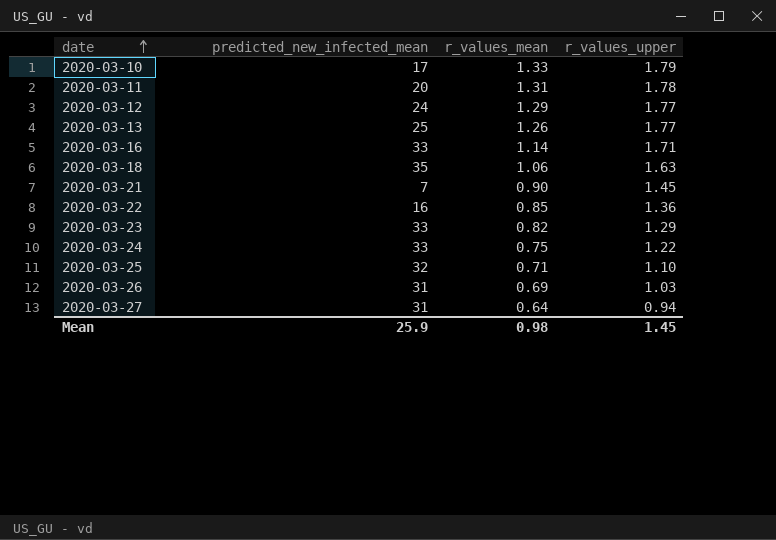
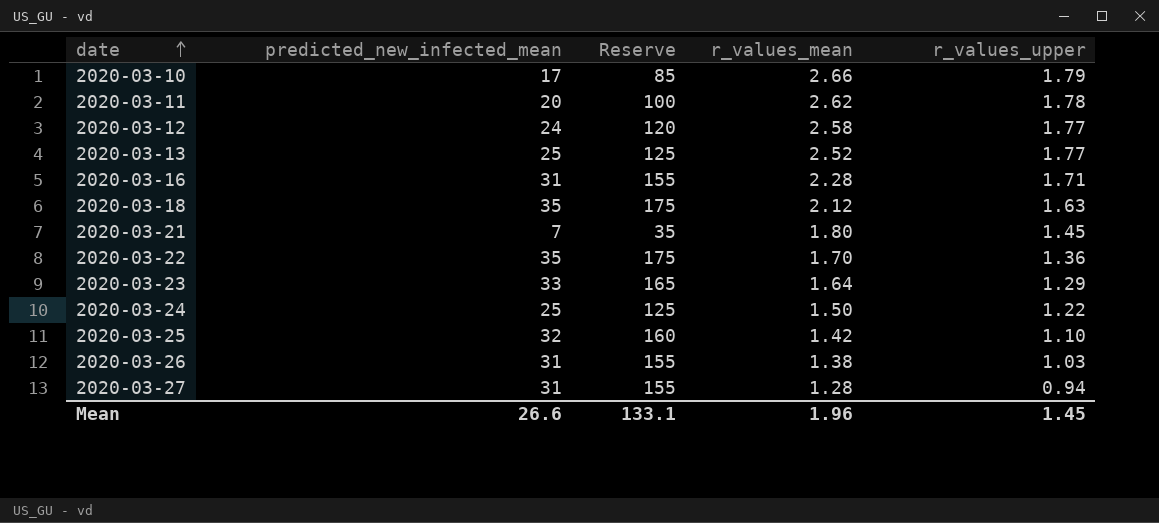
column Reserve | formula: none -> [predicted_new_infected_mean] * 5
2020-03-10 | r_values_mean: 1.33 -> 2.66
2020-03-11 | r_values_mean: 1.31 -> 2.62
2020-03-12 | r_values_mean: 1.29 -> 2.58
2020-03-13 | r_values_mean: 1.26 -> 2.52
2020-03-16 | predicted_new_infected_mean: 33 -> 31
2020-03-16 | r_values_mean: 1.14 -> 2.28
2020-03-18 | r_values_mean: 1.06 -> 2.12
2020-03-21 | r_values_mean: 0.90 -> 1.80
2020-03-22 | predicted_new_infected_mean: 16 -> 35
2020-03-22 | r_values_mean: 0.85 -> 1.70
2020-03-23 | r_values_mean: 0.82 -> 1.64
2020-03-24 | predicted_new_infected_mean: 33 -> 25
2020-03-24 | r_values_mean: 0.75 -> 1.50
2020-03-25 | r_values_mean: 0.71 -> 1.42
2020-03-26 | r_values_mean: 0.69 -> 1.38
2020-03-27 | r_values_mean: 0.64 -> 1.28
Mean | predicted_new_infected_mean: 25.9 -> 26.6
Mean | r_values_mean: 0.98 -> 1.96

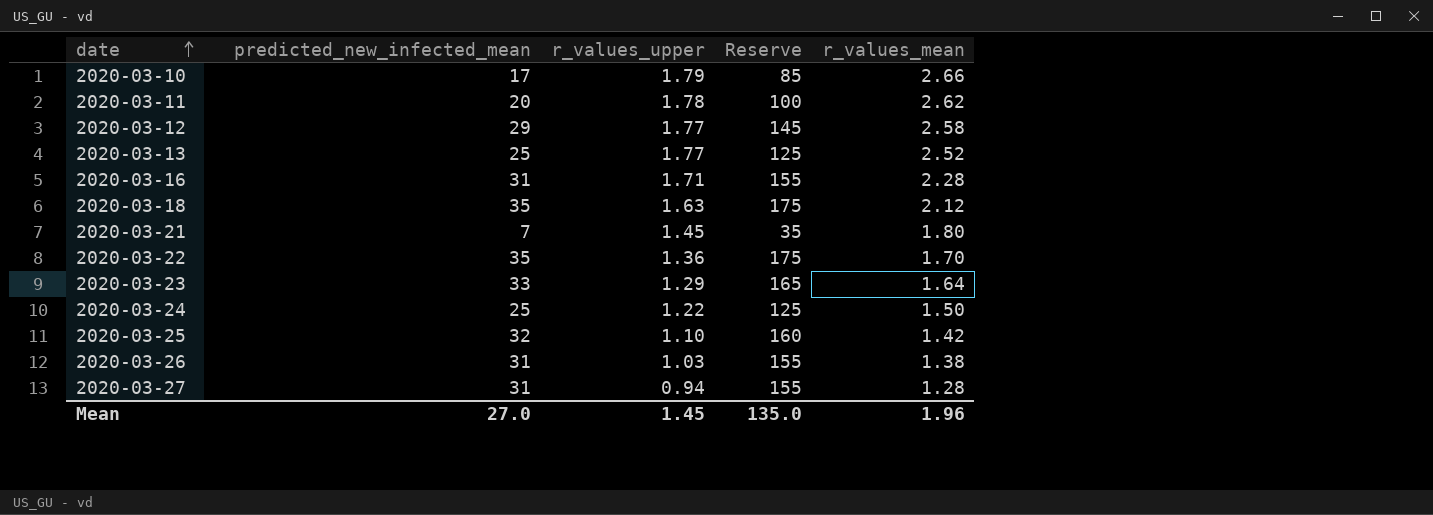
column r_values_upper | position: 5 -> 3
2020-03-12 | predicted_new_infected_mean: 24 -> 29
2020-03-12 | Reserve: 120 -> 145
Mean | predicted_new_infected_mean: 26.6 -> 27.0
Mean | Reserve: 133.1 -> 135.0

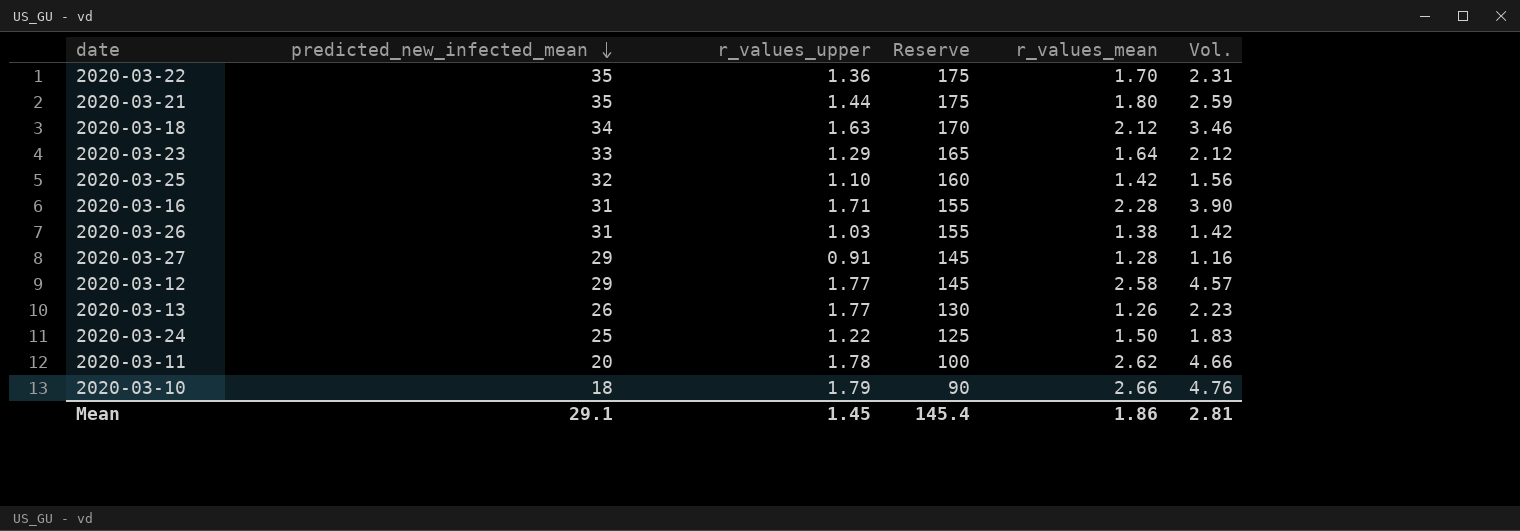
row order: date ascending -> predicted_new_infected_mean descending
column Vol. | formula: none -> [r_values_upper] * [r_values_mean]
2020-03-21 | predicted_new_infected_mean: 7 -> 35
2020-03-21 | r_values_upper: 1.45 -> 1.44
2020-03-21 | Reserve: 35 -> 175
2020-03-18 | predicted_new_infected_mean: 35 -> 34
2020-03-18 | Reserve: 175 -> 170
2020-03-27 | predicted_new_infected_mean: 31 -> 29
2020-03-27 | r_values_upper: 0.94 -> 0.91
2020-03-27 | Reserve: 155 -> 145
2020-03-13 | predicted_new_infected_mean: 25 -> 26
2020-03-13 | Reserve: 125 -> 130
2020-03-13 | r_values_mean: 2.52 -> 1.26
2020-03-10 | predicted_new_infected_mean: 17 -> 18
2020-03-10 | Reserve: 85 -> 90
Mean | predicted_new_infected_mean: 27.0 -> 29.1
Mean | Reserve: 135.0 -> 145.4
Mean | r_values_mean: 1.96 -> 1.86

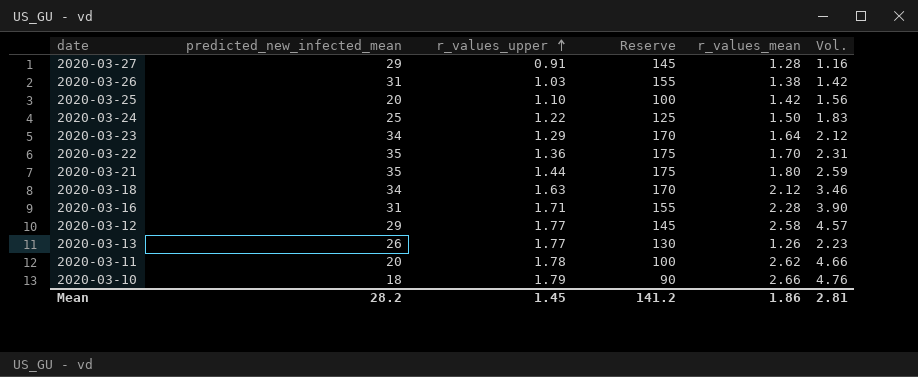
row order: predicted_new_infected_mean descending -> r_values_upper ascending
2020-03-25 | predicted_new_infected_mean: 32 -> 20
2020-03-25 | Reserve: 160 -> 100
2020-03-23 | predicted_new_infected_mean: 33 -> 34
2020-03-23 | Reserve: 165 -> 170
Mean | predicted_new_infected_mean: 29.1 -> 28.2
Mean | Reserve: 145.4 -> 141.2

